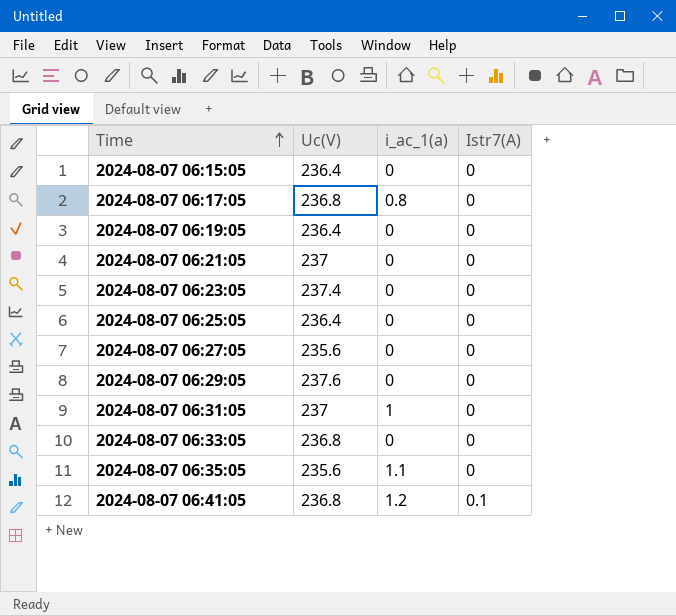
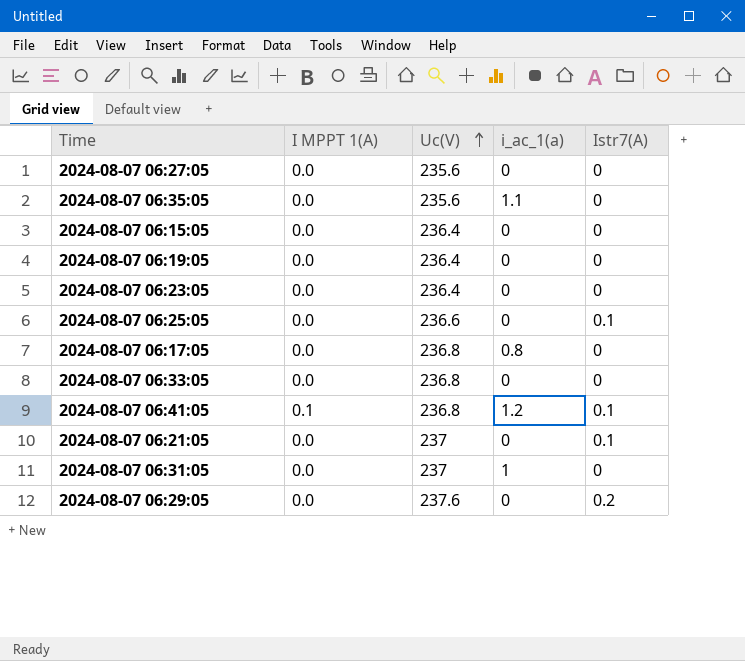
row order: Time ascending -> Uc(V) ascending
column I MPPT 1(A) | position: none -> 2
2024-08-07 06:23:05 | Uc(V): 237.4 -> 236.4
2024-08-07 06:25:05 | Uc(V): 236.4 -> 236.6
2024-08-07 06:25:05 | Istr7(A): 0 -> 0.1
2024-08-07 06:21:05 | Istr7(A): 0 -> 0.1
2024-08-07 06:29:05 | Istr7(A): 0 -> 0.2

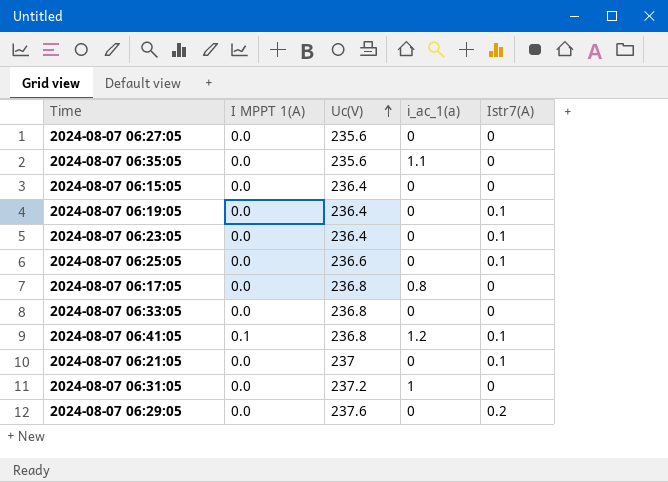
2024-08-07 06:19:05 | Istr7(A): 0 -> 0.1
2024-08-07 06:23:05 | Istr7(A): 0 -> 0.1
2024-08-07 06:31:05 | Uc(V): 237 -> 237.2

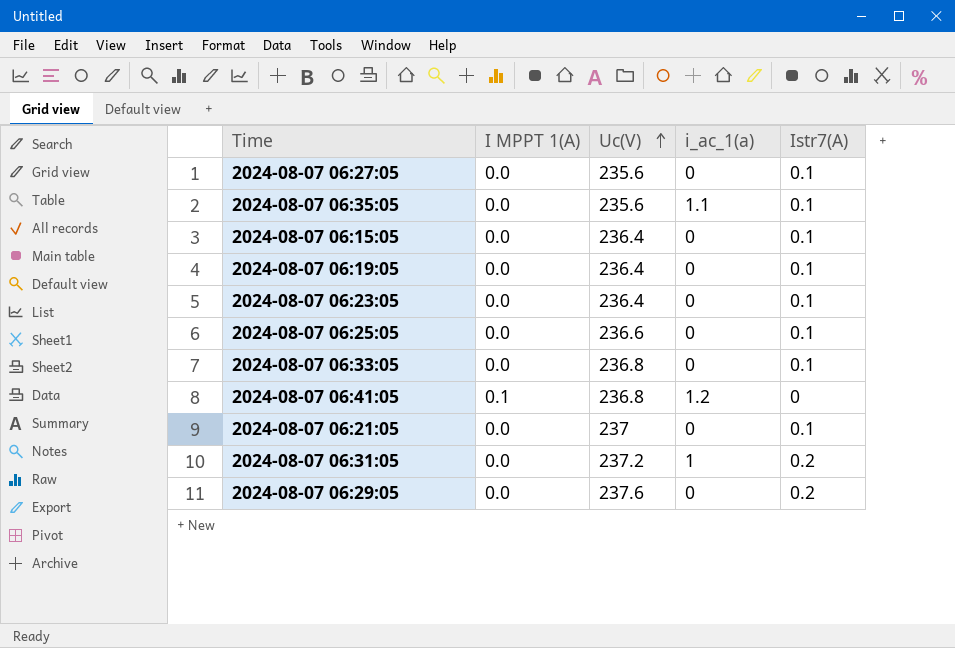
row 2024-08-07 06:17:05: 0.0 | 236.8 | 0.8 | 0 -> none
2024-08-07 06:27:05 | Istr7(A): 0 -> 0.1
2024-08-07 06:35:05 | Istr7(A): 0 -> 0.1
2024-08-07 06:15:05 | Istr7(A): 0 -> 0.1
2024-08-07 06:33:05 | Istr7(A): 0 -> 0.1
2024-08-07 06:41:05 | Istr7(A): 0.1 -> 0
2024-08-07 06:31:05 | Istr7(A): 0 -> 0.2

